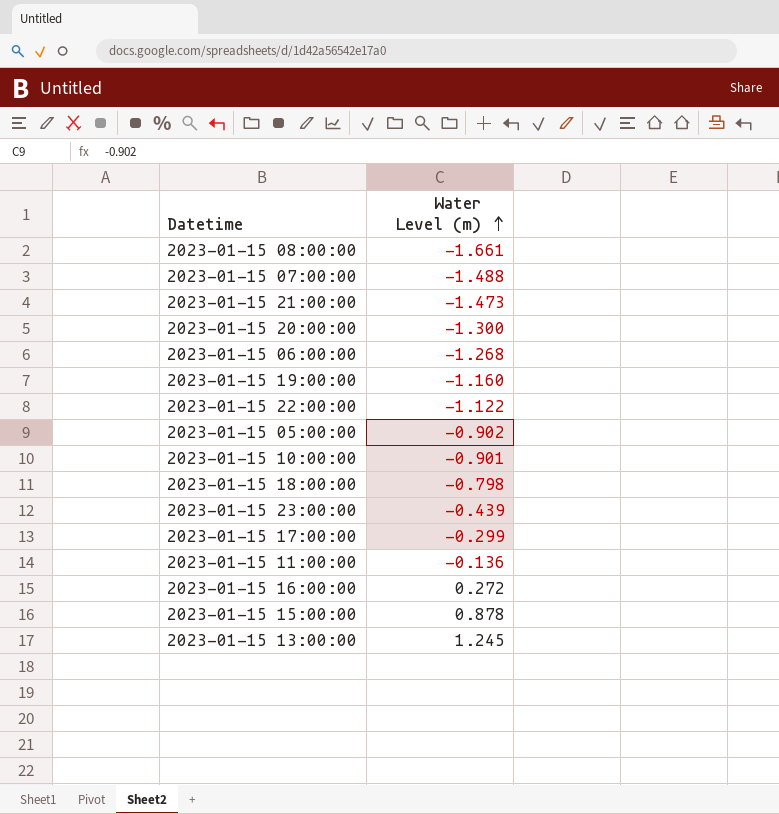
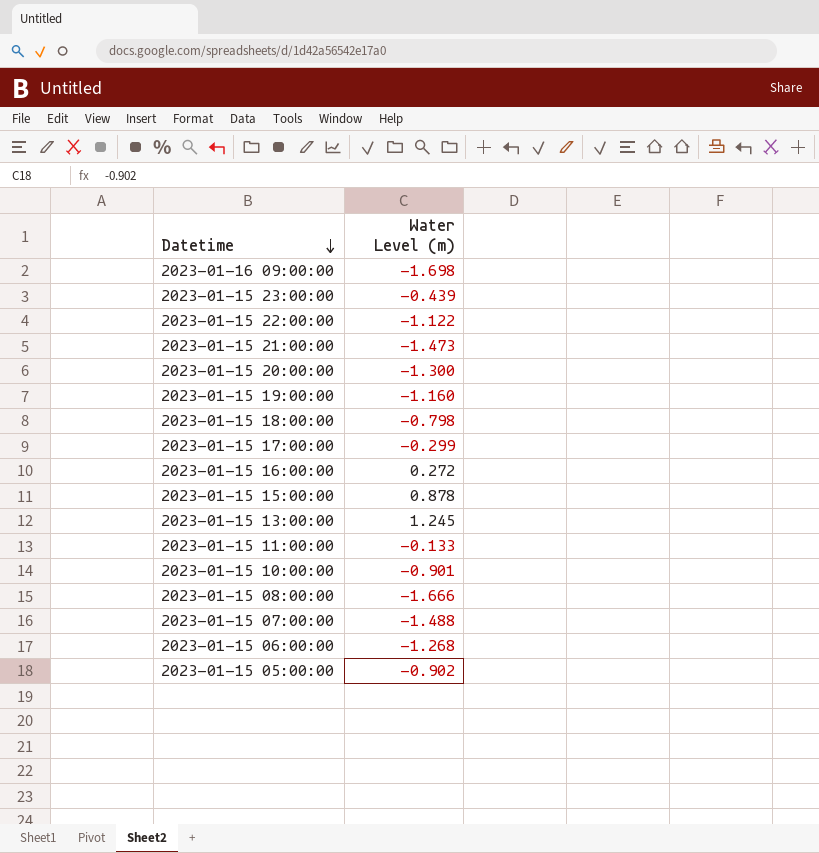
row order: Water Level (m) ascending -> Datetime descending
row 2023-01-16 09:00:00: none -> -1.698
2023-01-15 11:00:00 | Water Level (m): -0.136 -> -0.133
2023-01-15 08:00:00 | Water Level (m): -1.661 -> -1.666

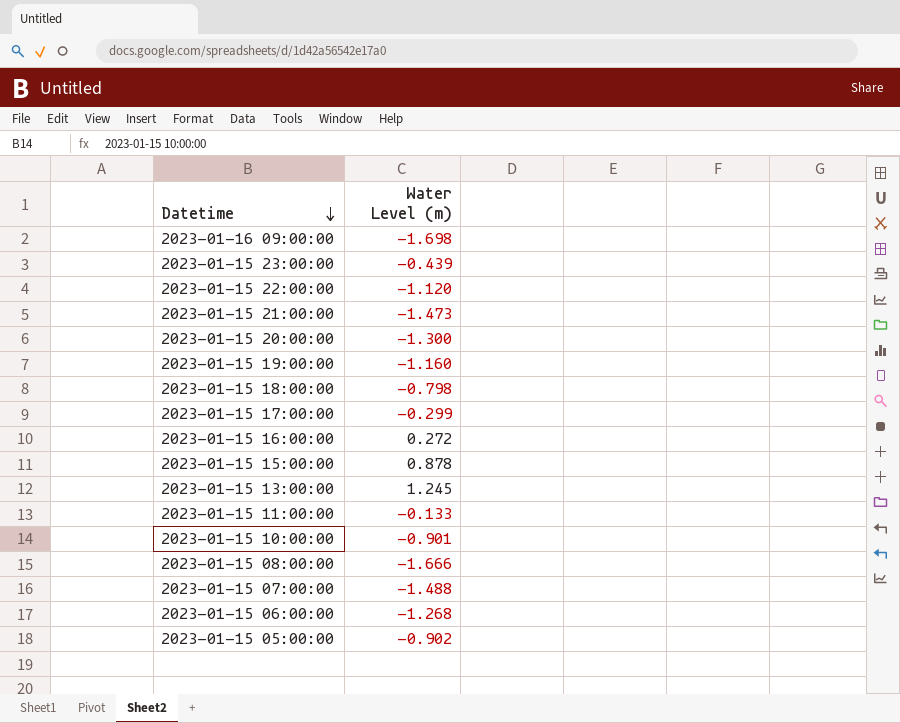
2023-01-15 22:00:00 | Water Level (m): -1.122 -> -1.120

